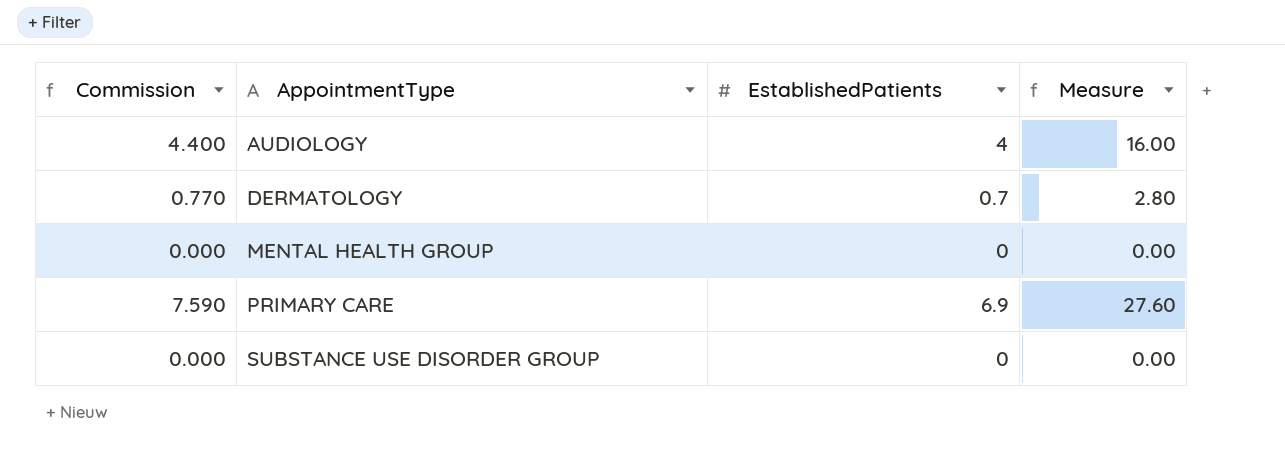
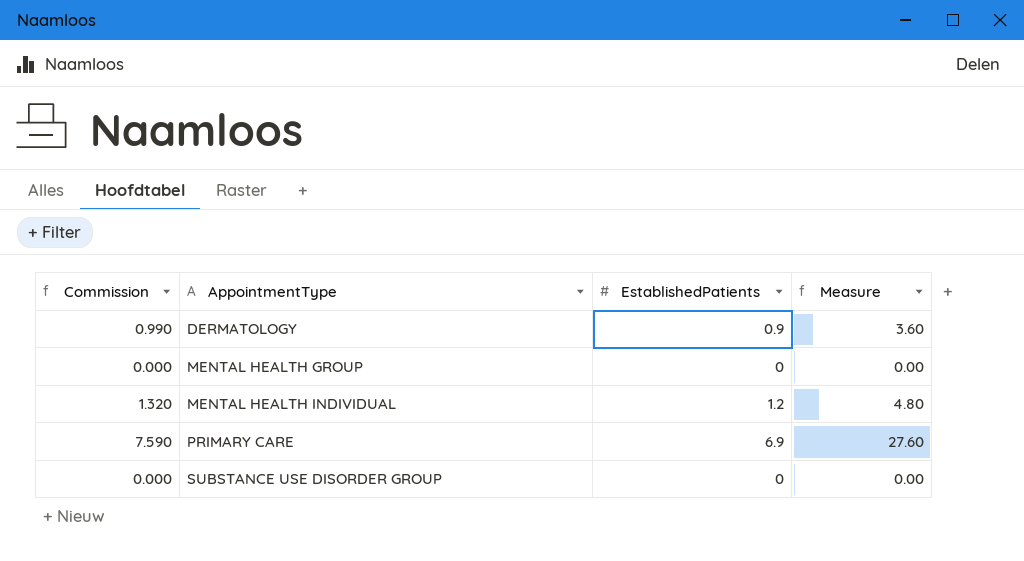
row AUDIOLOGY: 4.400 | 4 | 16.00 -> none
DERMATOLOGY | Commission: 0.770 -> 0.990
DERMATOLOGY | EstablishedPatients: 0.7 -> 0.9
DERMATOLOGY | Measure: 2.80 -> 3.60
row MENTAL HEALTH INDIVIDUAL: none -> 1.320 | 1.2 | 4.80

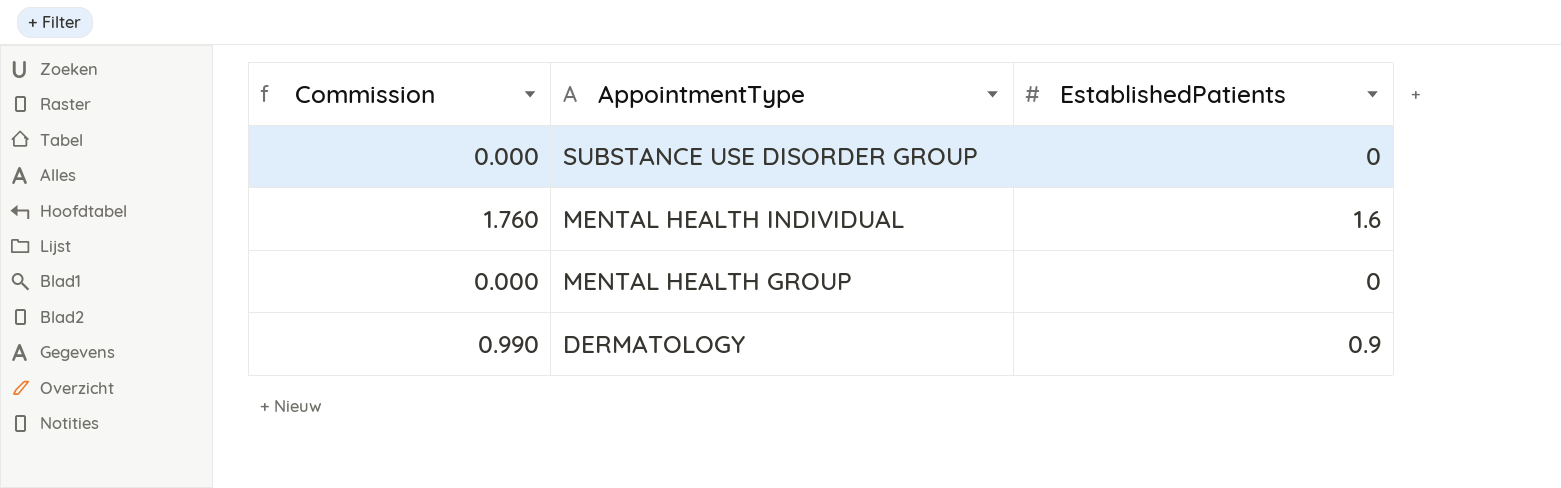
row order: AppointmentType ascending -> AppointmentType descending
column Measure | formula: [EstablishedPatients] * 4 -> none
row PRIMARY CARE: 7.590 | 6.9 | 27.60 -> none
MENTAL HEALTH INDIVIDUAL | Commission: 1.320 -> 1.760
MENTAL HEALTH INDIVIDUAL | EstablishedPatients: 1.2 -> 1.6

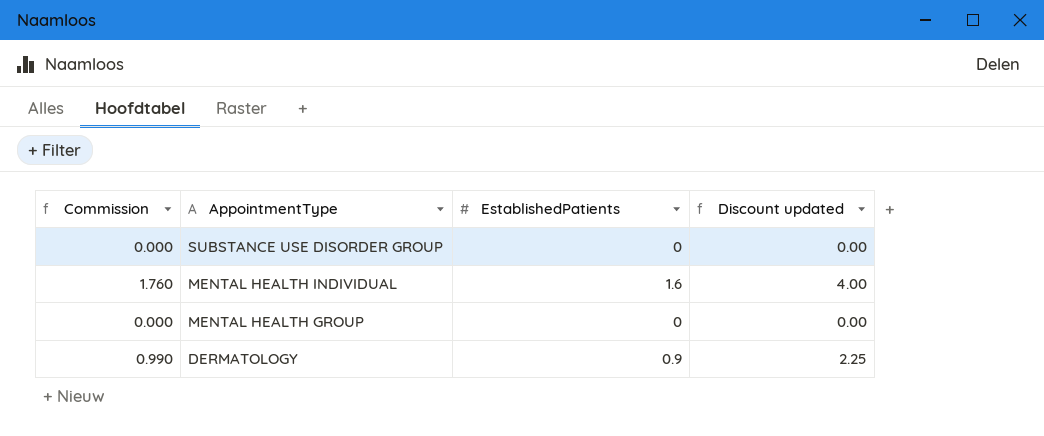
column Discount updated | formula: none -> [EstablishedPatients] * 2.5

